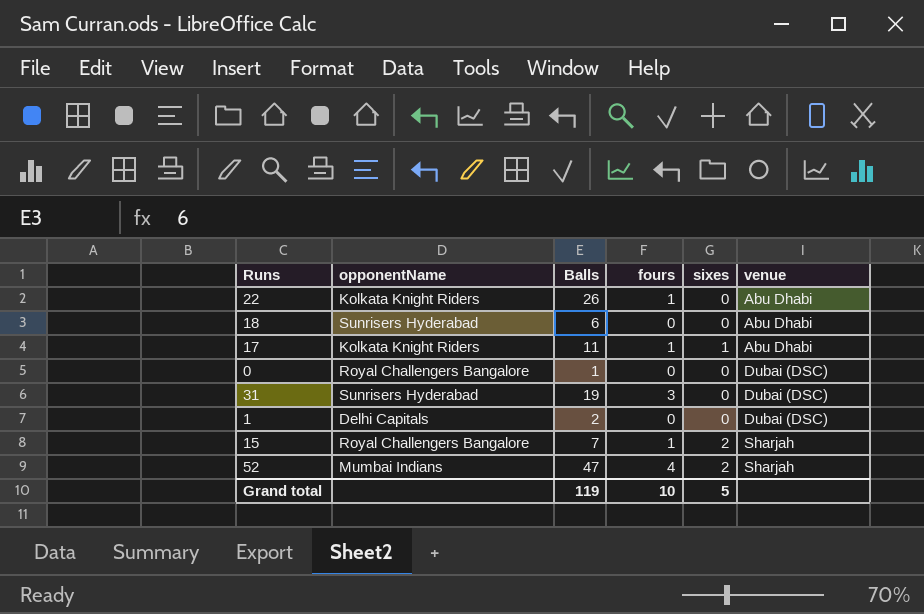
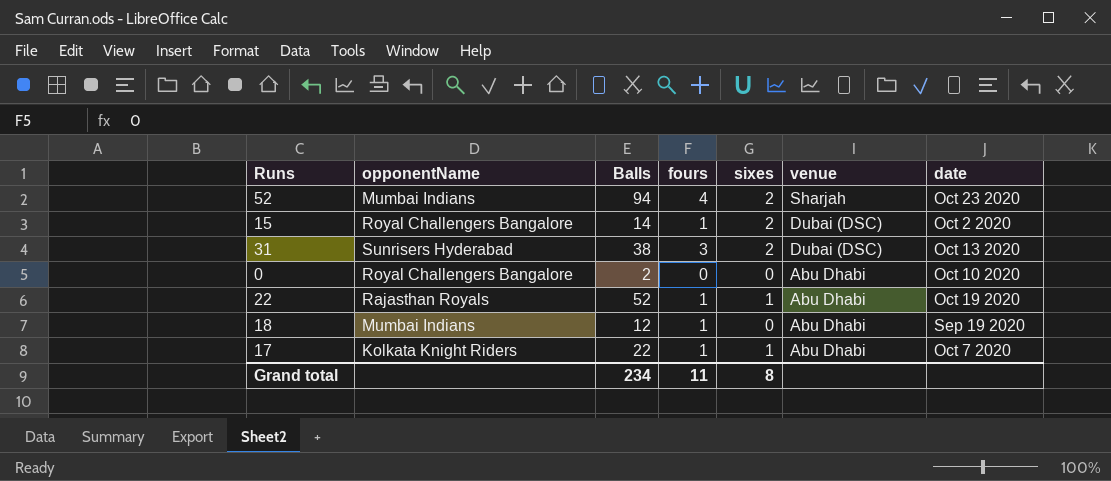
row order: venue ascending -> venue descending
column date | position: none -> 7
row 1: Delhi Capitals | 2 | 0 | 0 | Dubai (DSC) -> none
52 | Balls: 47 -> 94
15 | Balls: 7 -> 14
15 | venue: Sharjah -> Dubai (DSC)
31 | Balls: 19 -> 38
31 | sixes: 0 -> 2
0 | Balls: 1 -> 2
0 | venue: Dubai (DSC) -> Abu Dhabi
22 | opponentName: Kolkata Knight Riders -> Rajasthan Royals
22 | Balls: 26 -> 52
22 | sixes: 0 -> 1
18 | opponentName: Sunrisers Hyderabad -> Mumbai Indians
18 | Balls: 6 -> 12
18 | fours: 0 -> 1
17 | Balls: 11 -> 22
Grand total | Balls: 119 -> 234
Grand total | fours: 10 -> 11
Grand total | sixes: 5 -> 8

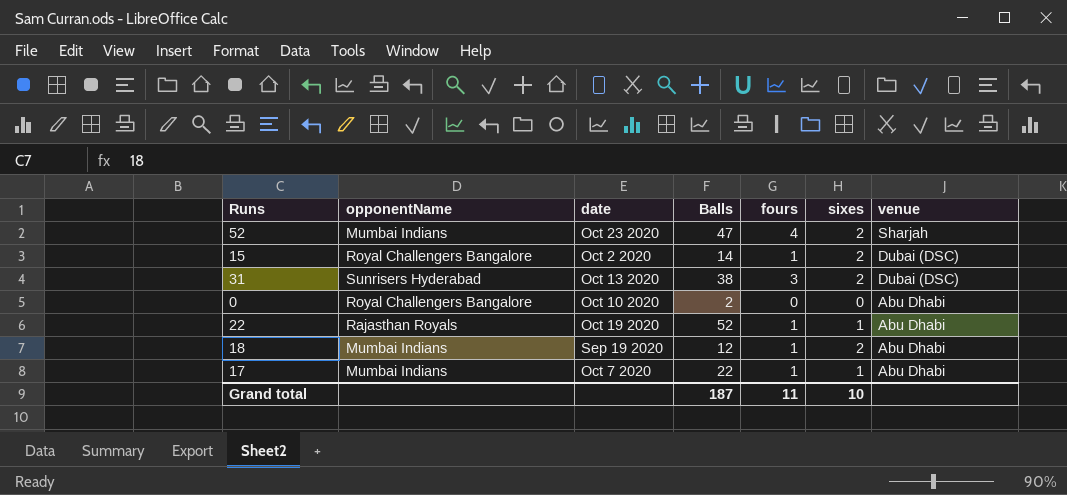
column date | position: 7 -> 3
52 | Balls: 94 -> 47
18 | sixes: 0 -> 2
17 | opponentName: Kolkata Knight Riders -> Mumbai Indians
Grand total | Balls: 234 -> 187
Grand total | sixes: 8 -> 10

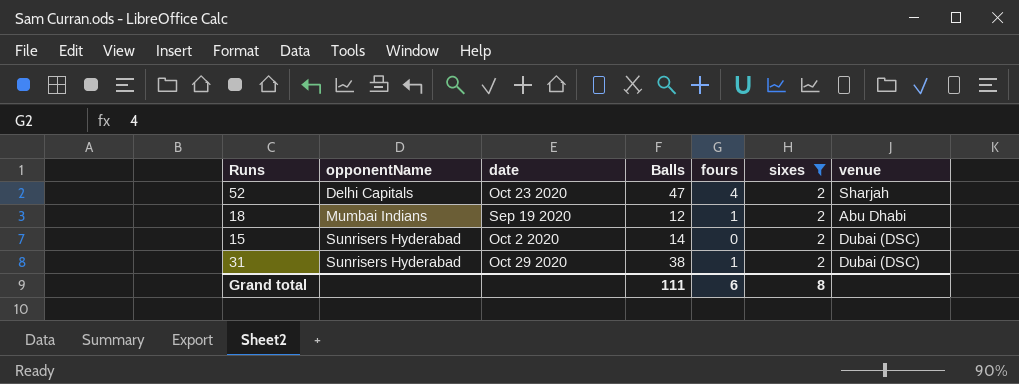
filter: none -> sixes = 2
row order: venue descending -> opponentName ascending
52 | opponentName: Mumbai Indians -> Delhi Capitals
15 | opponentName: Royal Challengers Bangalore -> Sunrisers Hyderabad
15 | fours: 1 -> 0
31 | date: Oct 13 2020 -> Oct 29 2020
31 | fours: 3 -> 1
Grand total | Balls: 187 -> 111
Grand total | fours: 11 -> 6
Grand total | sixes: 10 -> 8

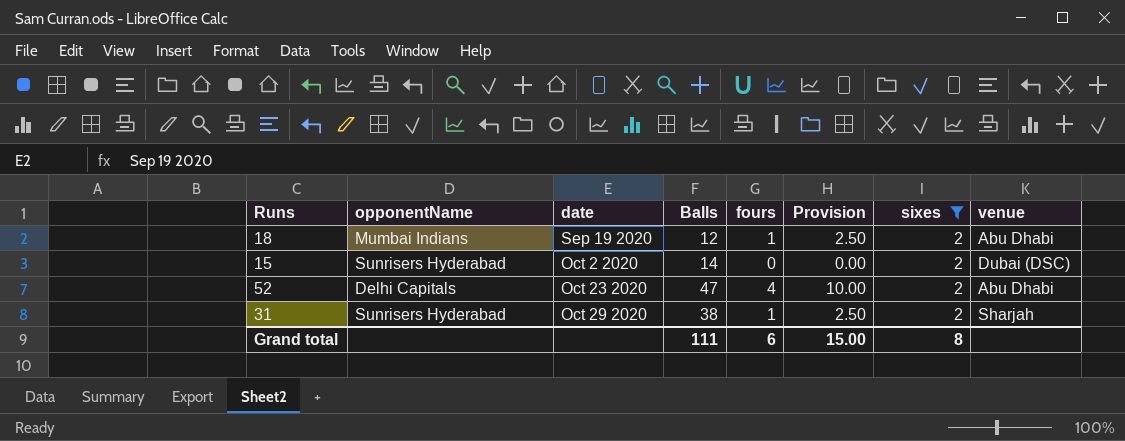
row order: opponentName ascending -> date ascending
column Provision | formula: none -> [fours] * 2.5
52 | venue: Sharjah -> Abu Dhabi
31 | venue: Dubai (DSC) -> Sharjah

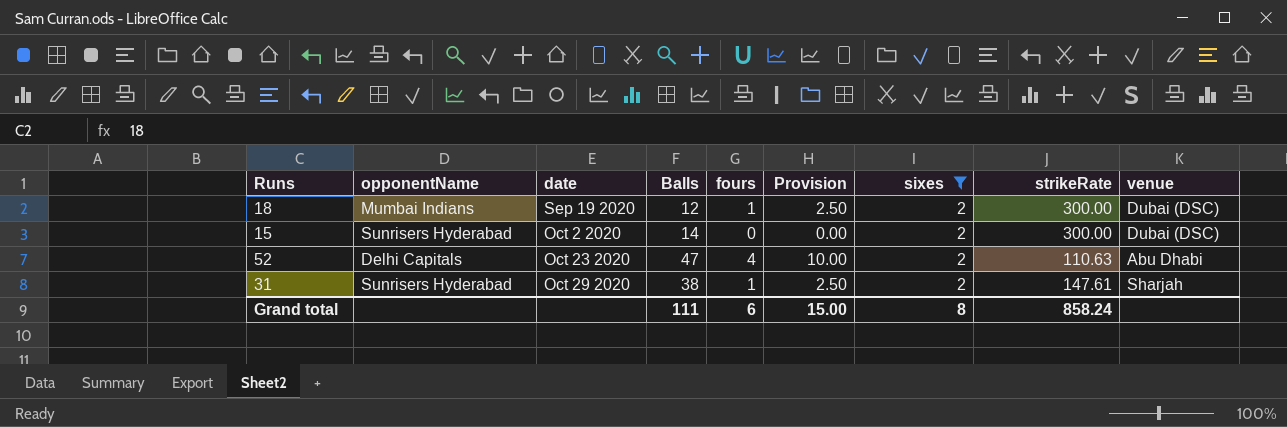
column strikeRate | position: none -> 8
18 | venue: Abu Dhabi -> Dubai (DSC)

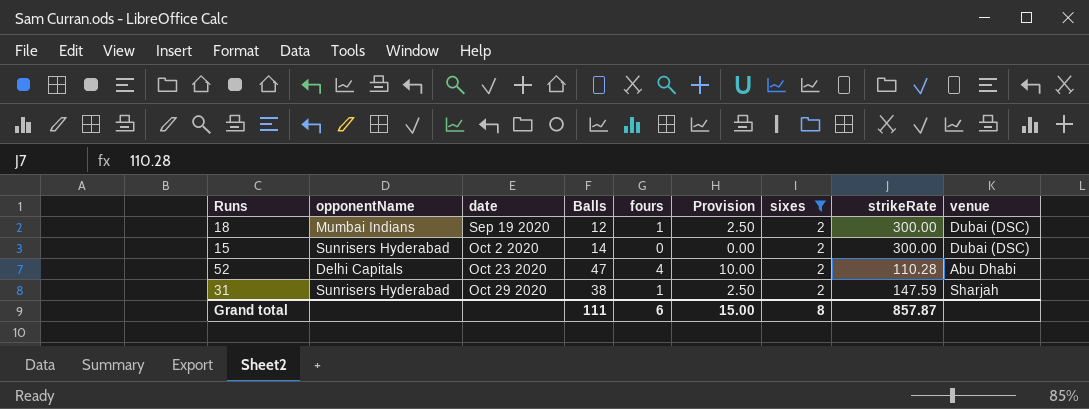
52 | strikeRate: 110.63 -> 110.28
31 | strikeRate: 147.61 -> 147.59
Grand total | strikeRate: 858.24 -> 857.87

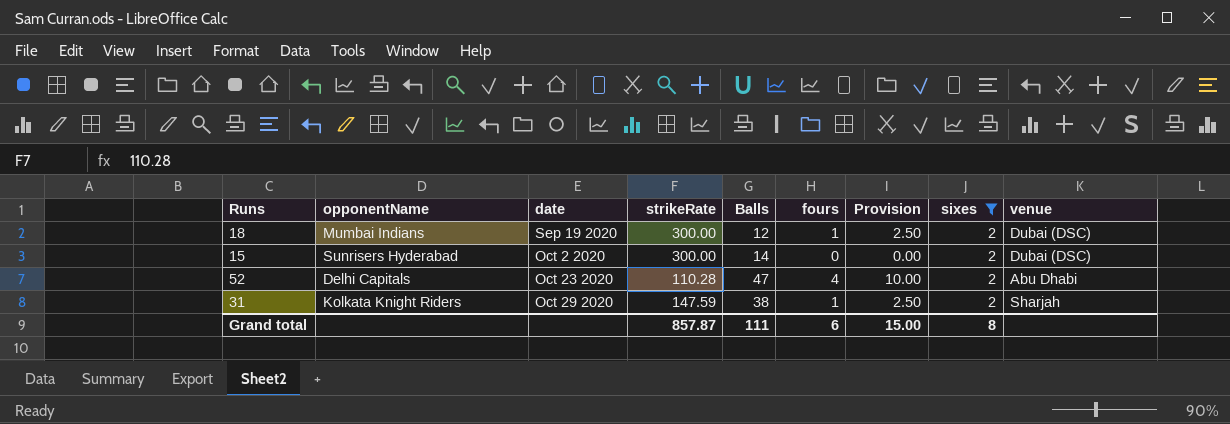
column strikeRate | position: 8 -> 4
31 | opponentName: Sunrisers Hyderabad -> Kolkata Knight Riders

